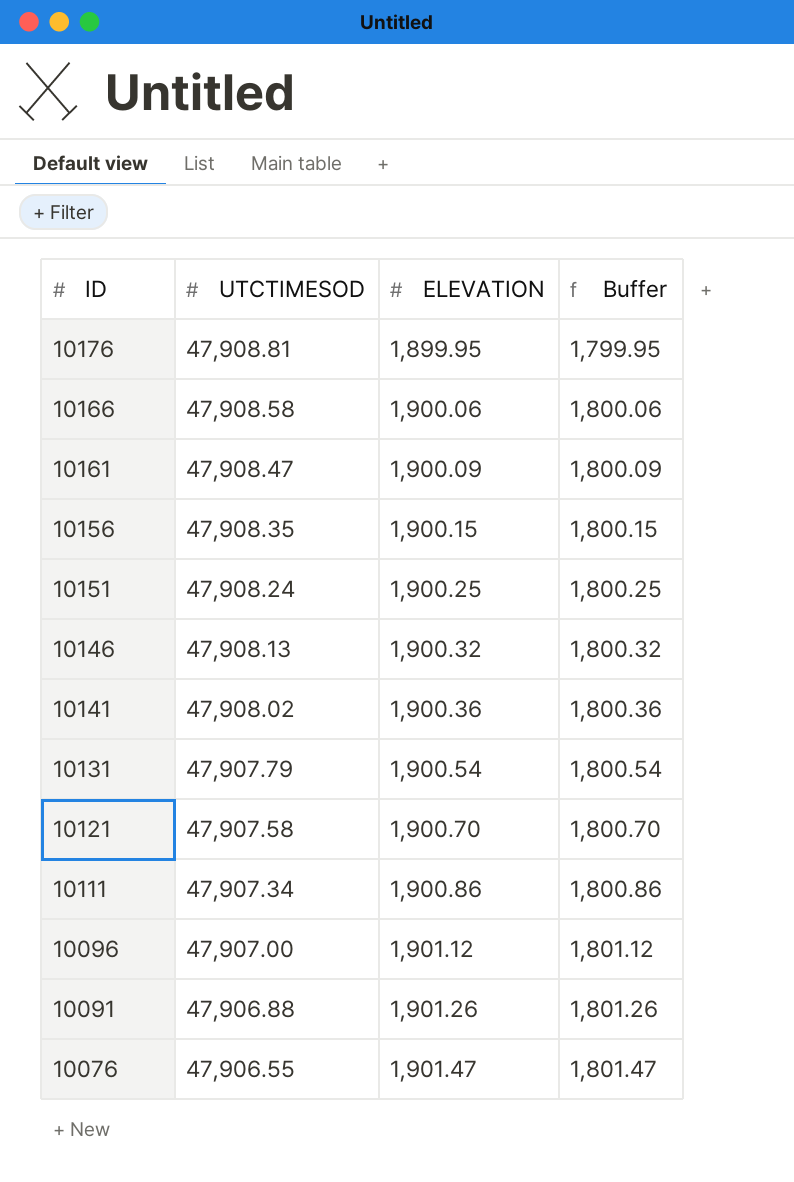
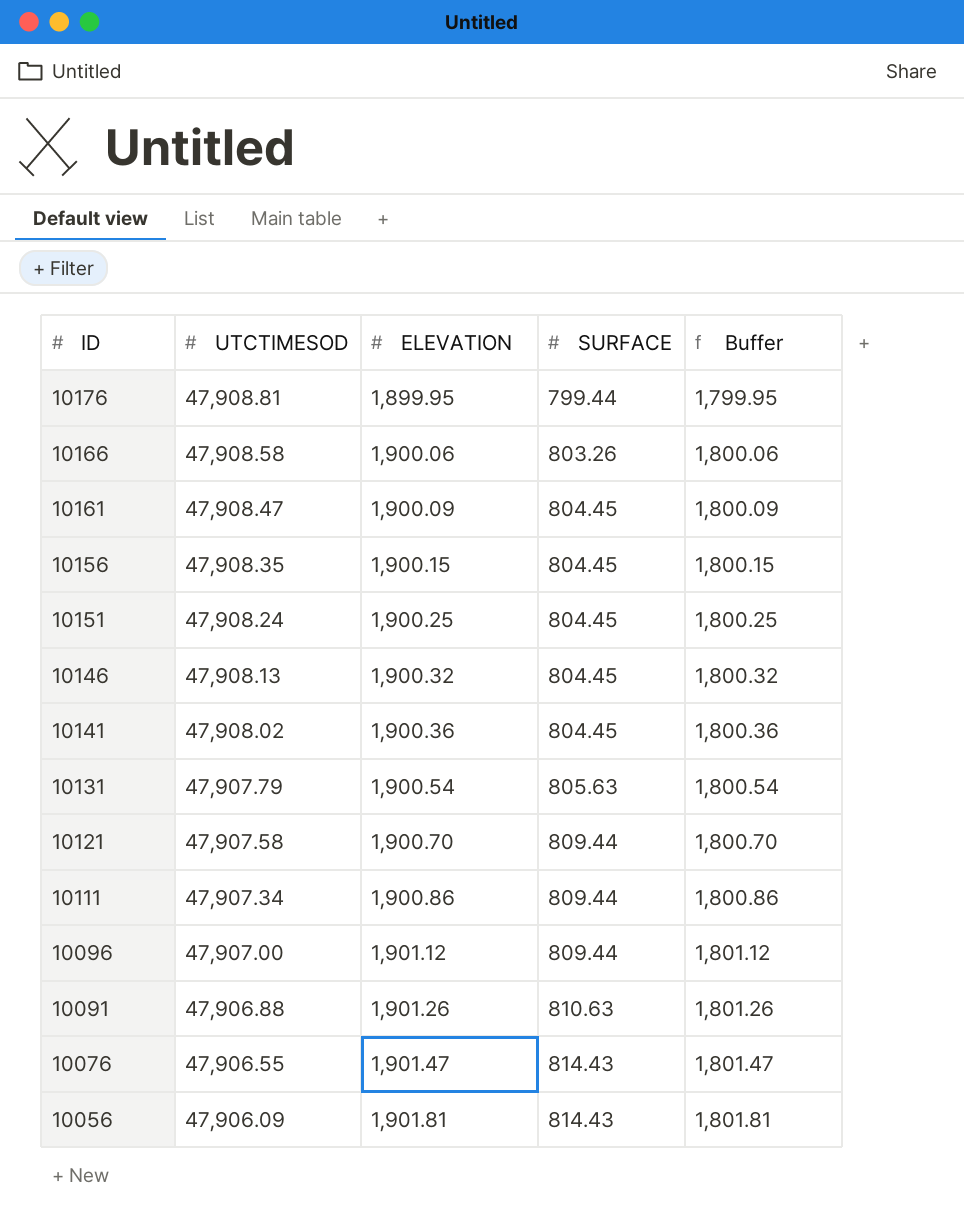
column SURFACE | position: none -> 4
row 10056: none -> 47,906.09 | 1,901.81 | 814.43 | 1,801.81

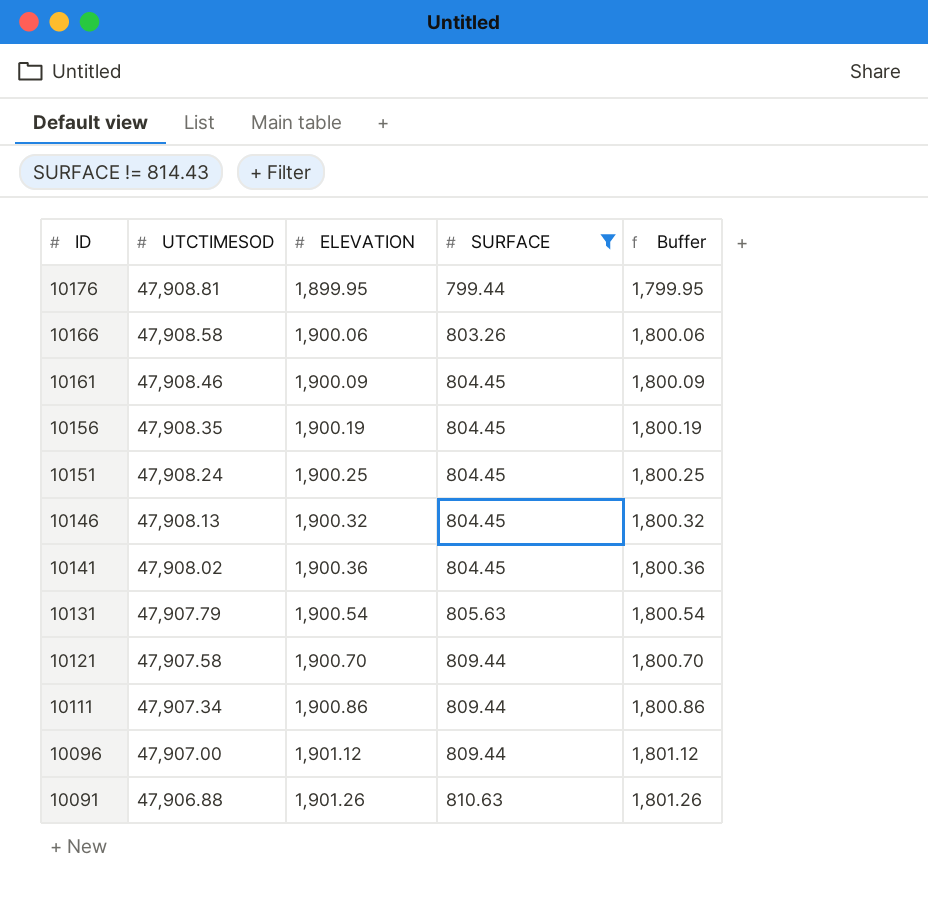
filter: none -> SURFACE != 814.43
10161 | UTCTIMESOD: 47,908.47 -> 47,908.46
10156 | ELEVATION: 1,900.15 -> 1,900.19
10156 | Buffer: 1,800.15 -> 1,800.19

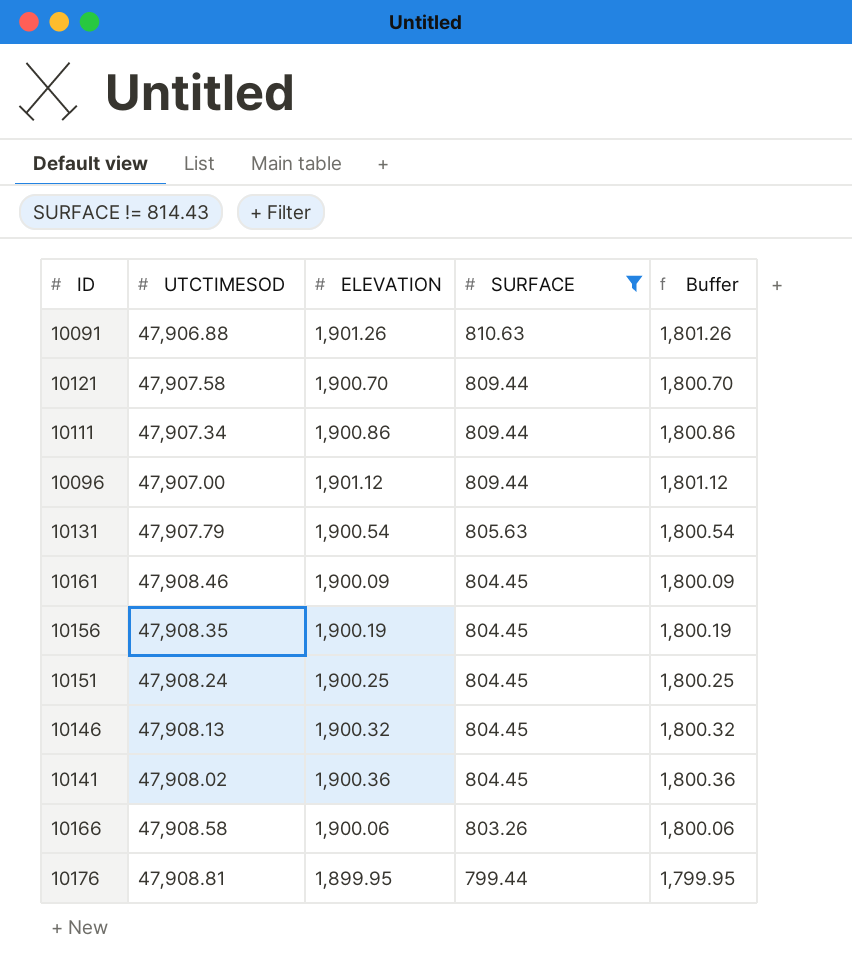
row order: ID descending -> SURFACE descending

